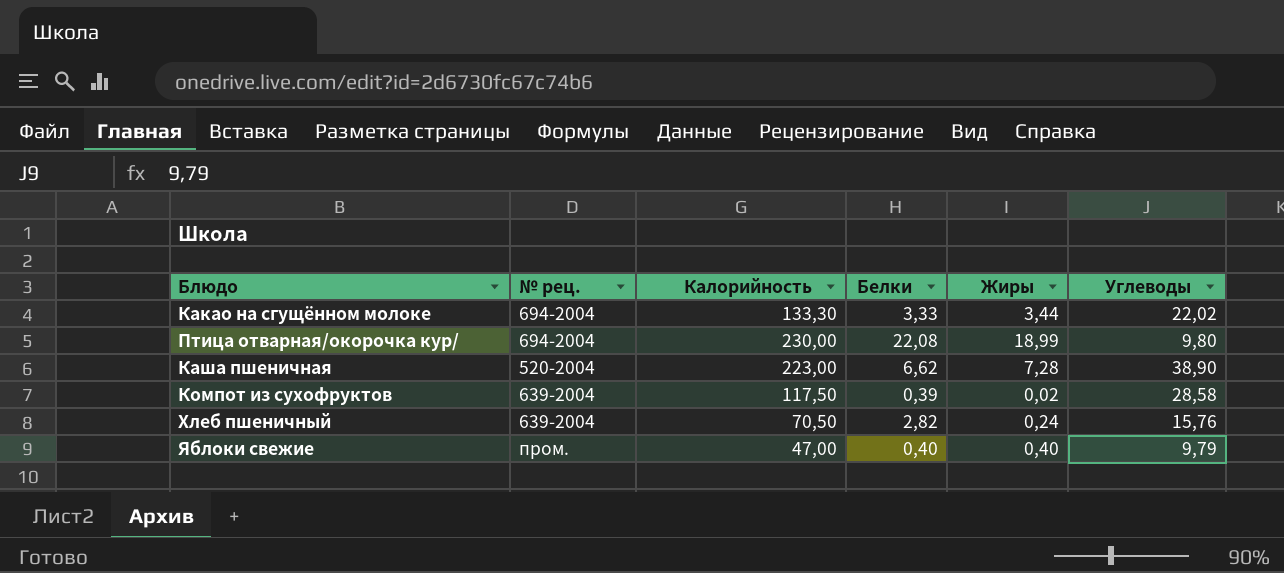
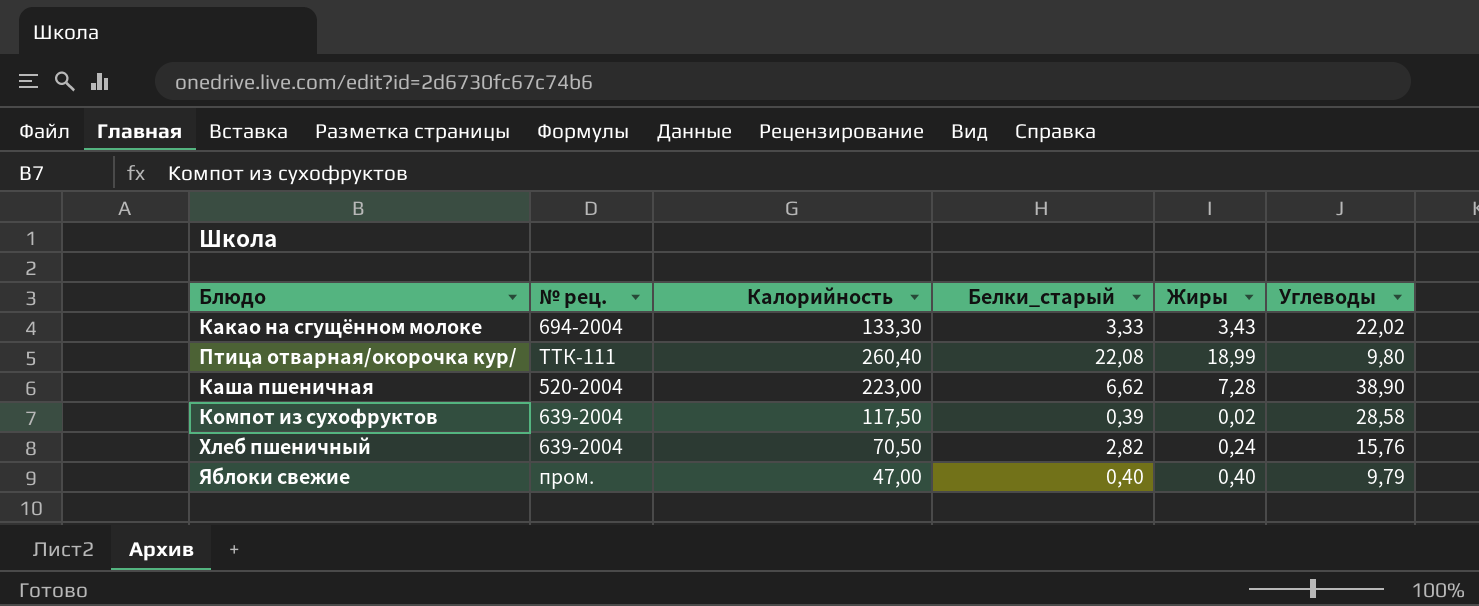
column name: Белки -> Белки_старый
Какао на сгущённом молоке | Жиры: 3,44 -> 3,43
Птица отварная/окорочка кур/ | № рец.: 694-2004 -> ТТК-111
Птица отварная/окорочка кур/ | Калорийность: 230,00 -> 260,40

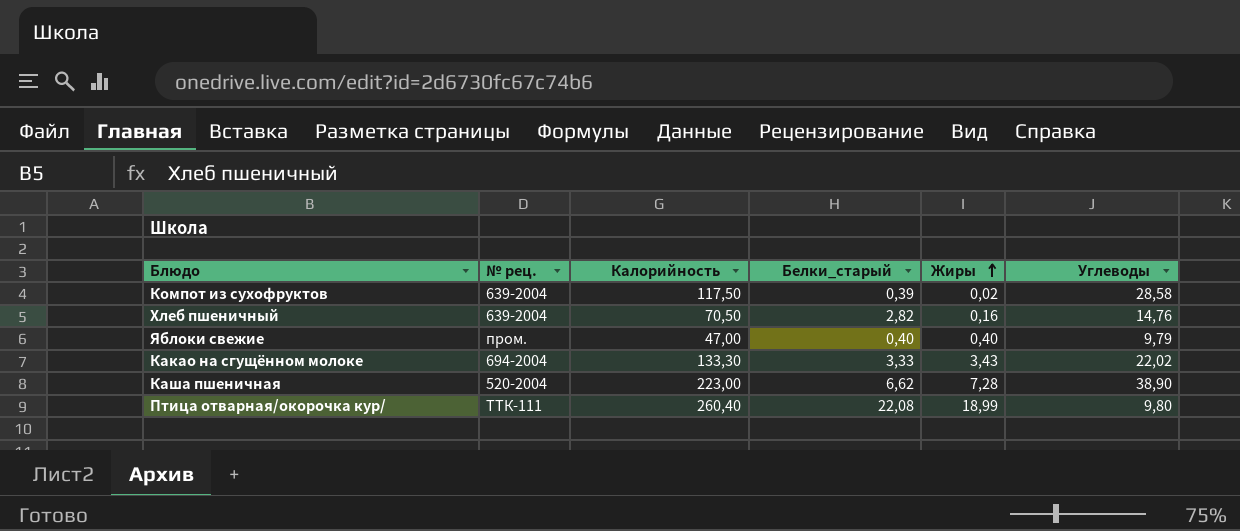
row order: none -> Жиры ascending
Хлеб пшеничный | Жиры: 0,24 -> 0,16
Хлеб пшеничный | Углеводы: 15,76 -> 14,76

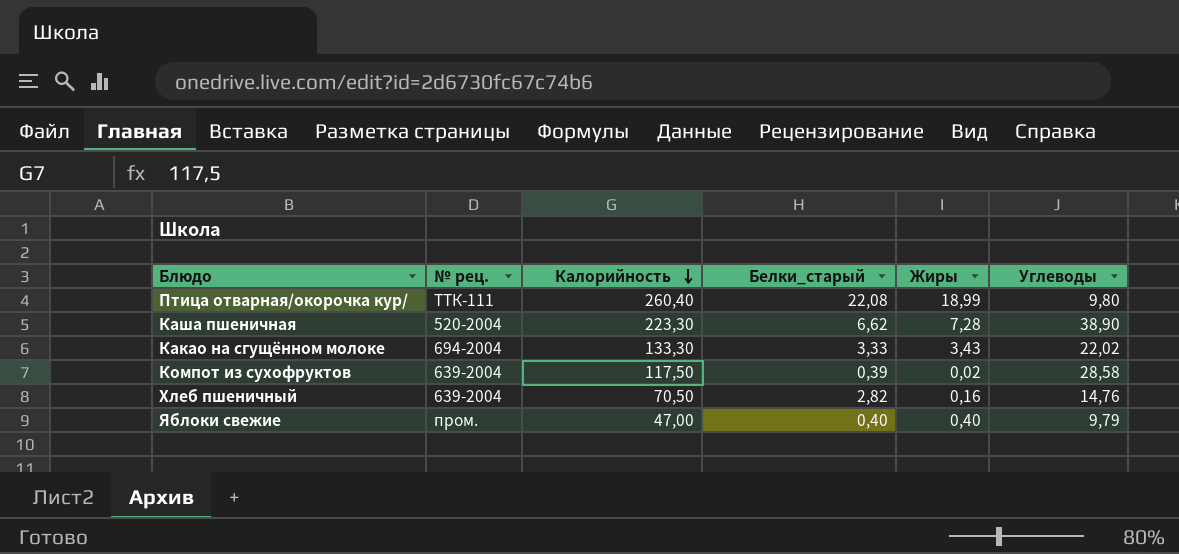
row order: Жиры ascending -> Калорийность descending
Каша пшеничная | Калорийность: 223,00 -> 223,30

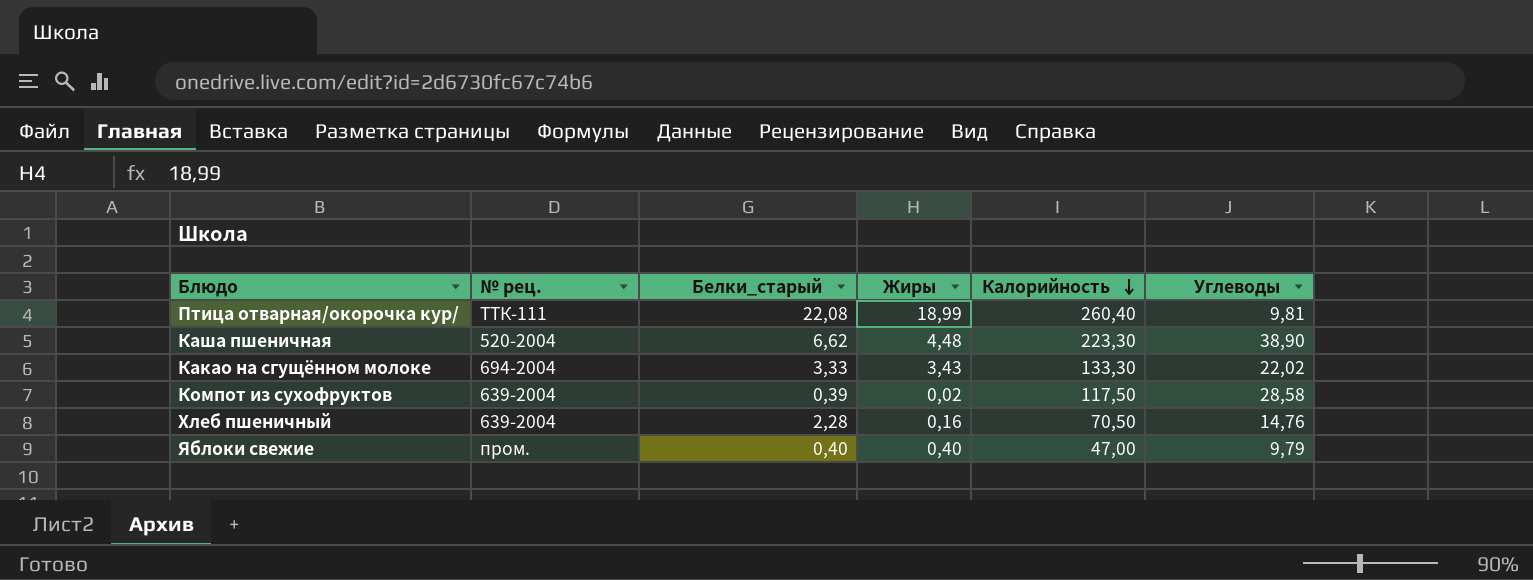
column Калорийность | position: 3 -> 5
Птица отварная/окорочка кур/ | Углеводы: 9,80 -> 9,81
Каша пшеничная | Жиры: 7,28 -> 4,48
Хлеб пшеничный | Белки_старый: 2,82 -> 2,28

